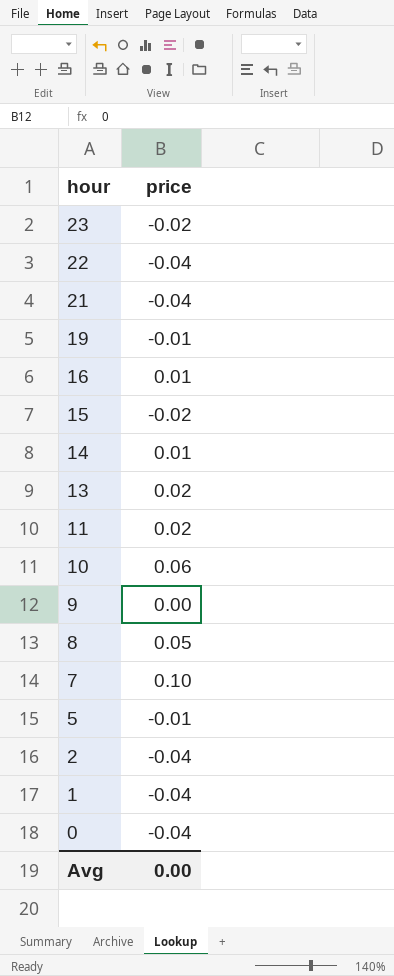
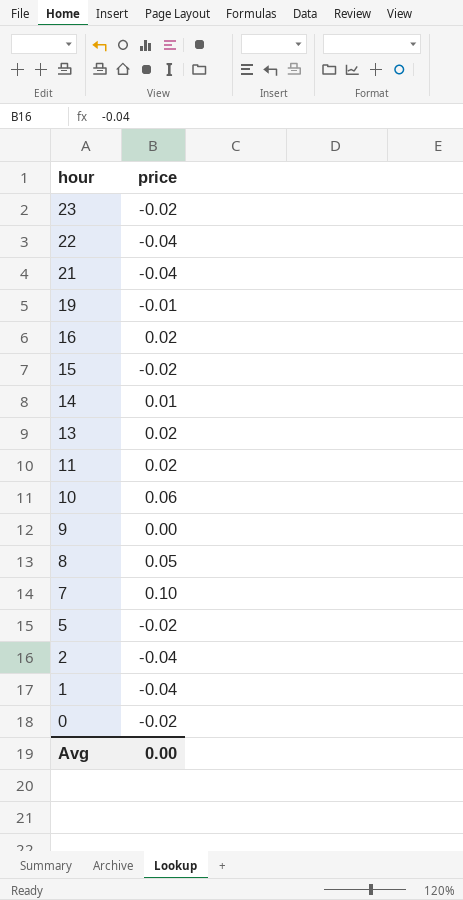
16 | price: 0.01 -> 0.02
5 | price: -0.01 -> -0.02
0 | price: -0.04 -> -0.02

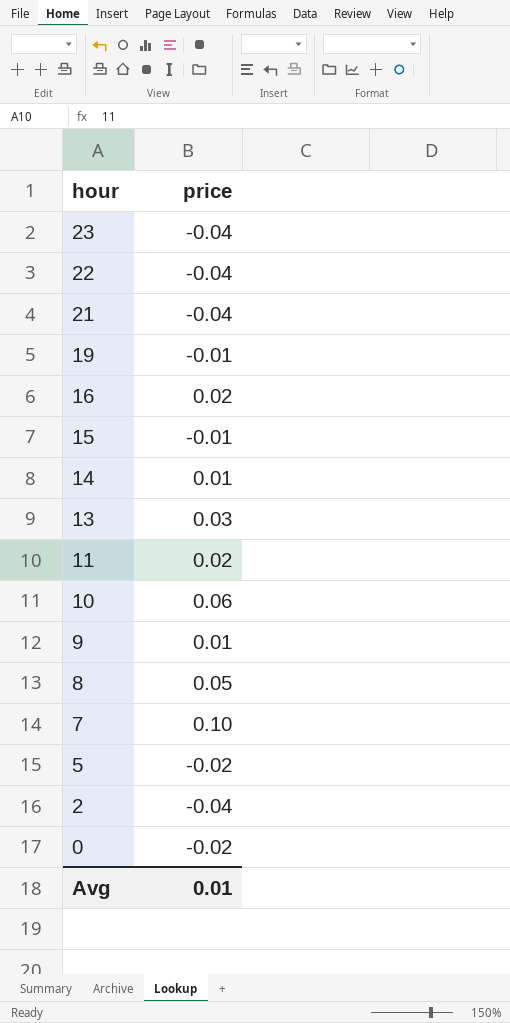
row 1: -0.04 -> none
23 | price: -0.02 -> -0.04
15 | price: -0.02 -> -0.01
13 | price: 0.02 -> 0.03
9 | price: 0.00 -> 0.01
Avg | price: 0.00 -> 0.01

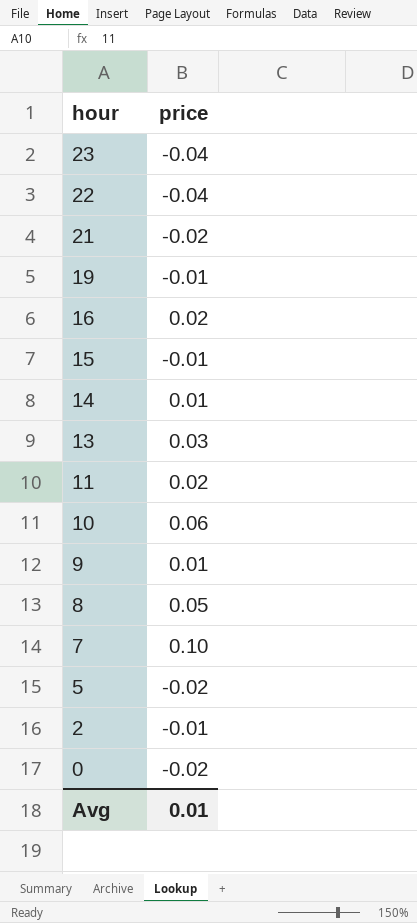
21 | price: -0.04 -> -0.02
2 | price: -0.04 -> -0.01

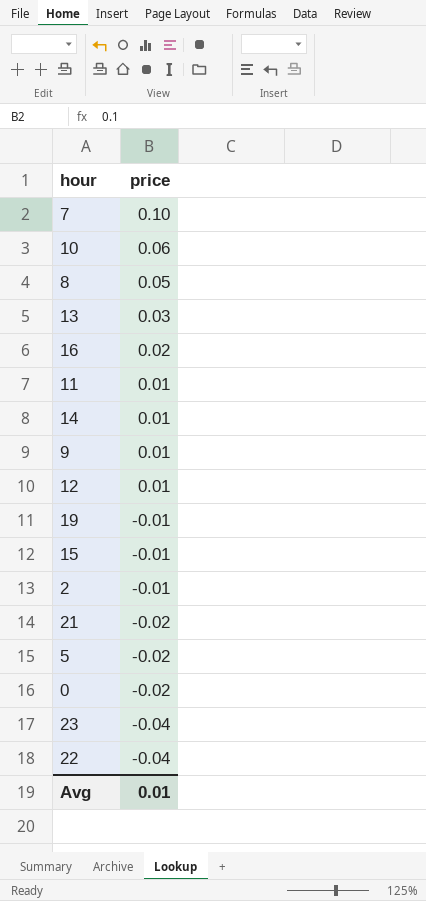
row order: hour descending -> price descending
11 | price: 0.02 -> 0.01
row 12: none -> 0.01

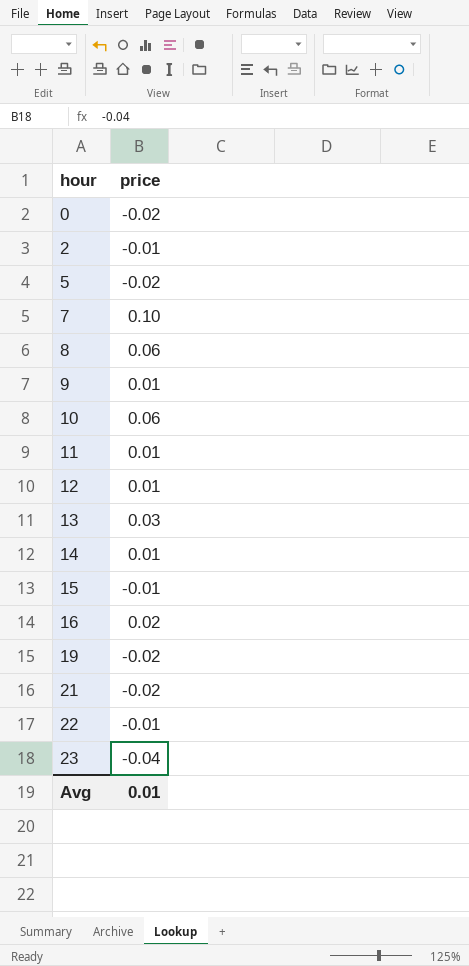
row order: price descending -> hour ascending
8 | price: 0.05 -> 0.06
19 | price: -0.01 -> -0.02
22 | price: -0.04 -> -0.01

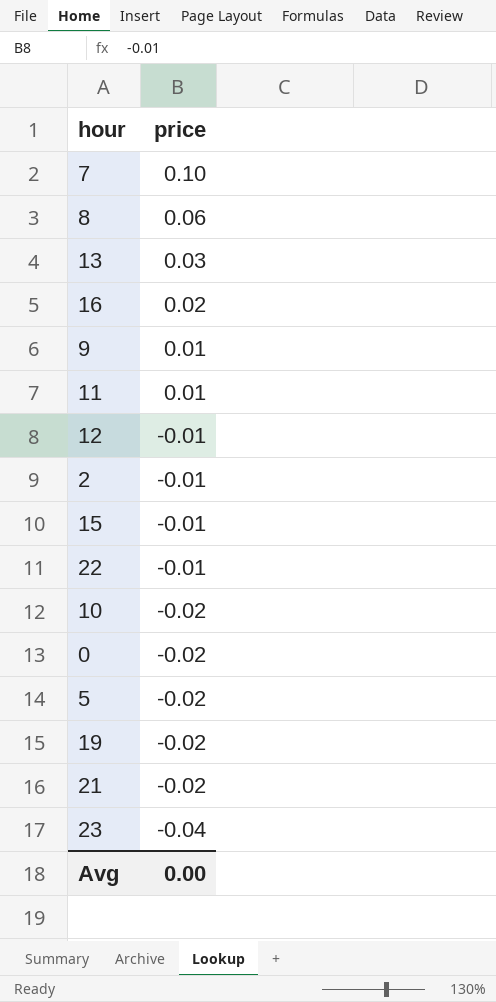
row order: hour ascending -> price descending
row 14: 0.01 -> none
12 | price: 0.01 -> -0.01
10 | price: 0.06 -> -0.02
Avg | price: 0.01 -> 0.00

